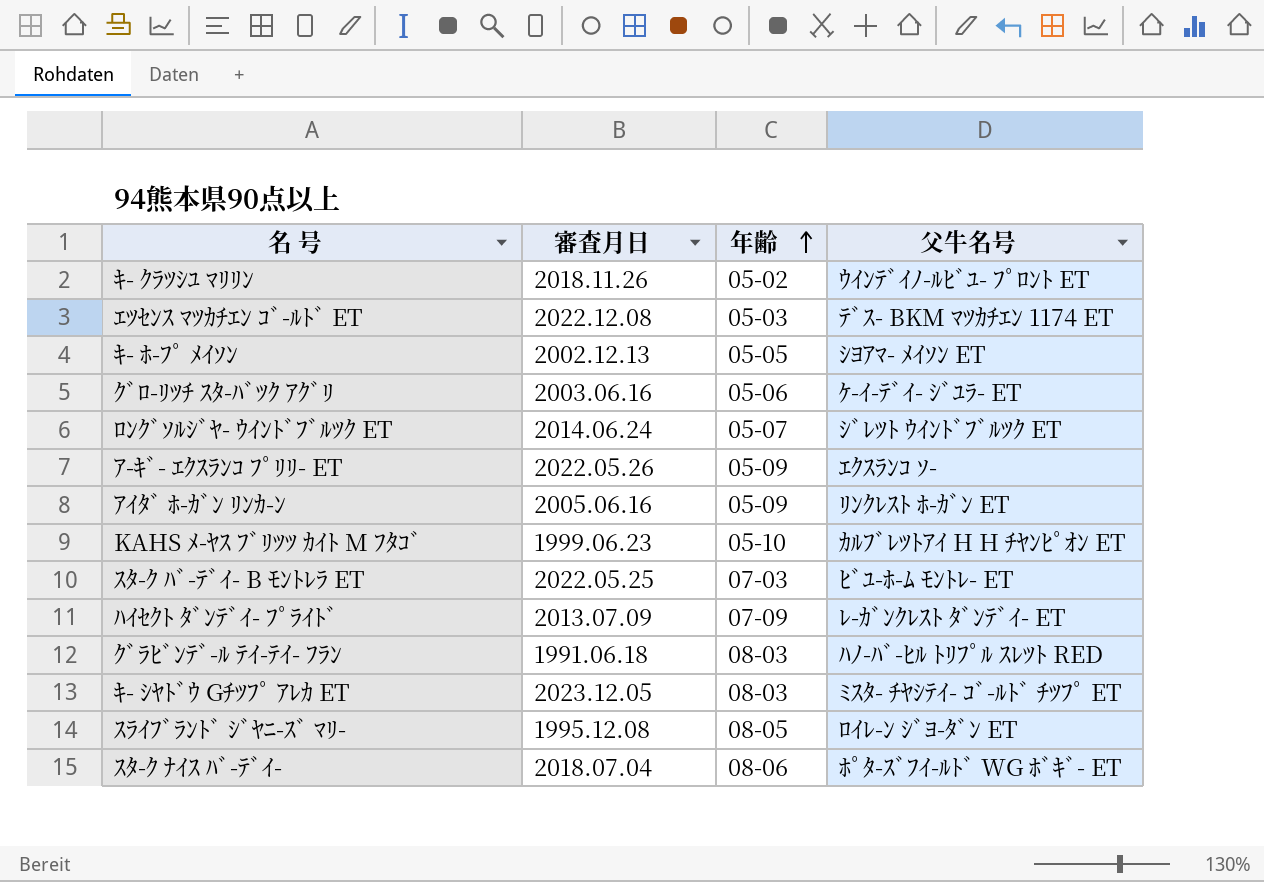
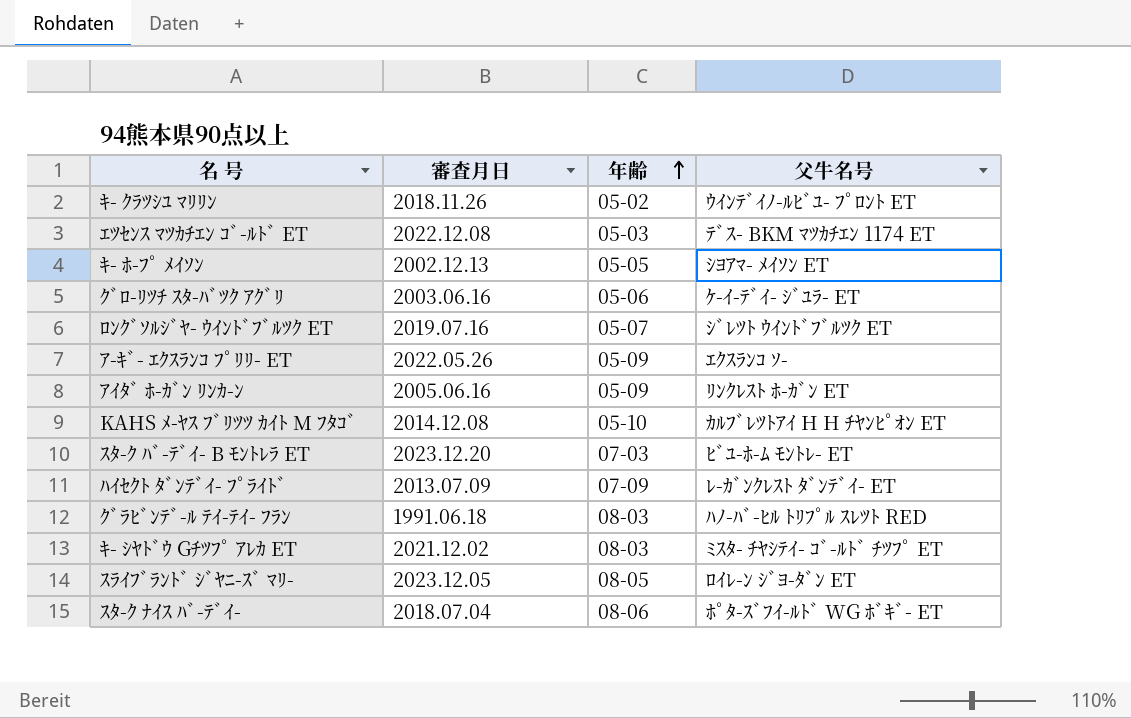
ﾛﾝｸﾞｿﾙｼﾞﾔ- ｳｲﾝﾄﾞﾌﾞﾙﾂｸ ET | 審査月日: 2014.06.24 -> 2019.07.16
KAHS ﾒ-ﾔｽ ﾌﾞﾘﾂﾂ ｶｲﾄ M ﾌﾀｺﾞ | 審査月日: 1999.06.23 -> 2014.12.08
ｽﾀ-ｸ ﾊﾞ-ﾃﾞｲ- B ﾓﾝﾄﾚﾗ ET | 審査月日: 2022.05.25 -> 2023.12.20
ｷ- ｼﾔﾄﾞｳ Gﾁﾂﾌﾟ ｱﾚｶ ET | 審査月日: 2023.12.05 -> 2021.12.02
ｽﾗｲﾌﾞﾗﾝﾄﾞ ｼﾞﾔﾆ-ｽﾞ ﾏﾘ- | 審査月日: 1995.12.08 -> 2023.12.05

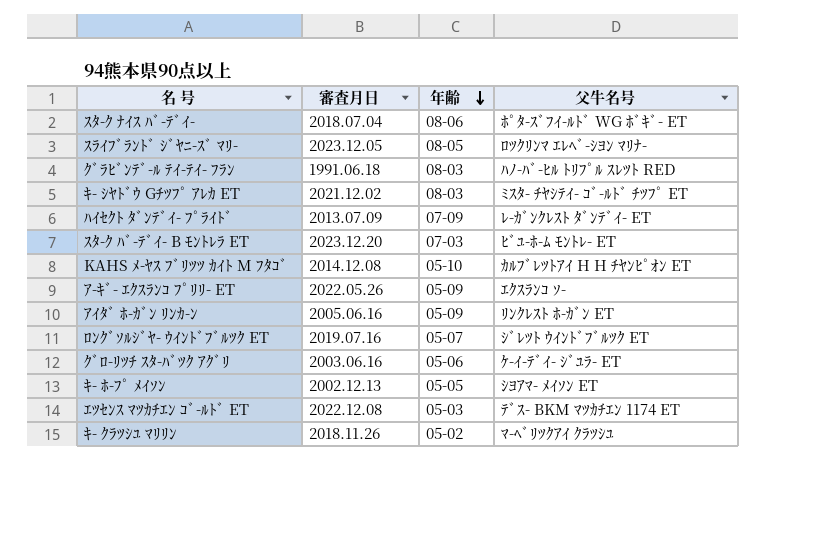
row order: 年齢 ascending -> 年齢 descending
ｽﾗｲﾌﾞﾗﾝﾄﾞ ｼﾞﾔﾆ-ｽﾞ ﾏﾘ- | 父牛名号: ﾛｲﾚ-ﾝ ｼﾞﾖ-ﾀﾞﾝ ET -> ﾛﾂｸﾘﾝﾏ ｴﾚﾍﾞ-ｼﾖﾝ ﾏﾘﾅ-
ｷ- ｸﾗﾂｼﾕ ﾏﾘﾘﾝ | 父牛名号: ｳｲﾝﾃﾞｲﾉ-ﾙﾋﾞﾕ- ﾌﾟﾛﾝﾄ ET -> ﾏ-ﾍﾞﾘﾂｸｱｲ ｸﾗﾂｼﾕ

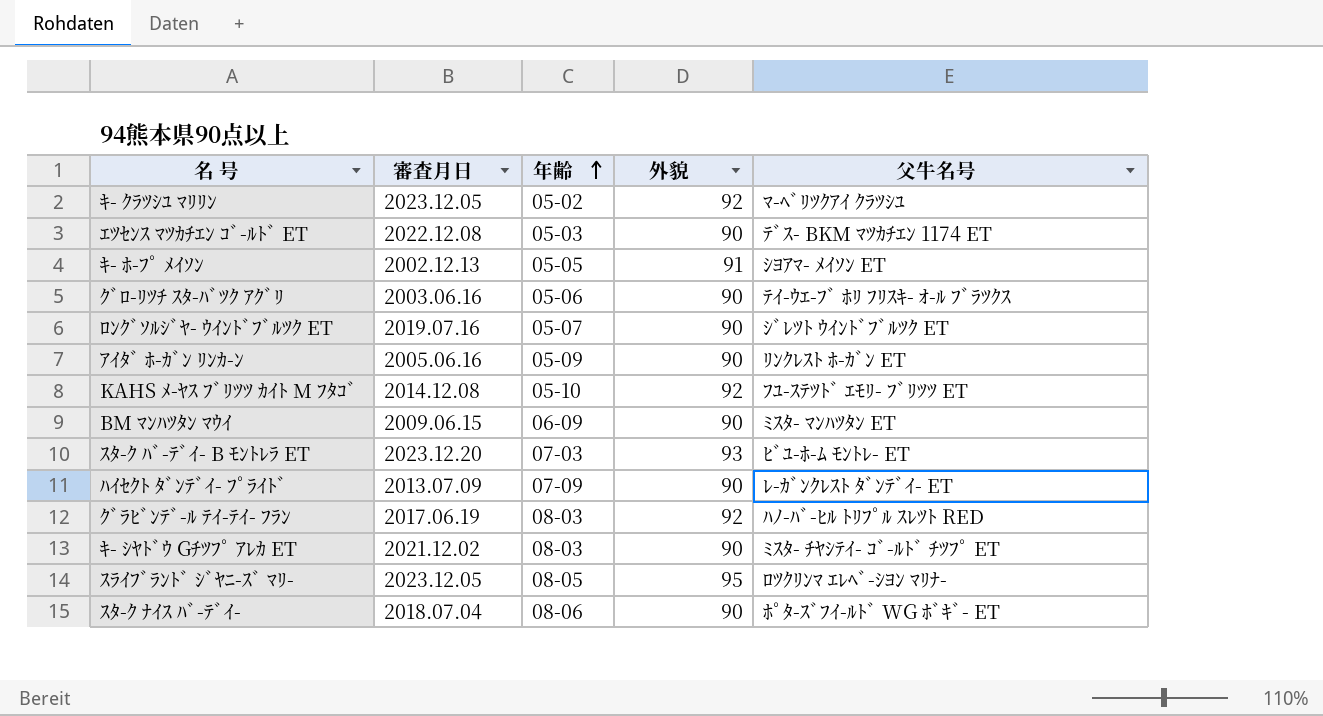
row order: 年齢 descending -> 年齢 ascending
column 外貌 | position: none -> 4
row ｱ-ｷﾞ- ｴｸｽﾗﾝｺ ﾌﾟﾘﾘ- ET: 2022.05.26 | 05-09 | ｴｸｽﾗﾝｺ ｿ- -> none
ｷ- ｸﾗﾂｼﾕ ﾏﾘﾘﾝ | 審査月日: 2018.11.26 -> 2023.12.05
ｸﾞﾛ-ﾘﾂﾁ ｽﾀ-ﾊﾞﾂｸ ｱｸﾞﾘ | 父牛名号: ｹ-ｲ-ﾃﾞｲ- ｼﾞﾕﾗ- ET -> ﾃｲ-ｳｴ-ﾌﾞ ﾎﾘ ﾌﾘｽｷ- ｵ-ﾙ ﾌﾞﾗﾂｸｽ
KAHS ﾒ-ﾔｽ ﾌﾞﾘﾂﾂ ｶｲﾄ M ﾌﾀｺﾞ | 父牛名号: ｶﾙﾌﾞﾚﾂﾄｱｲ H H ﾁﾔﾝﾋﾟｵﾝ ET -> ﾌﾕ-ｽﾃﾂﾄﾞ ｴﾓﾘ- ﾌﾞﾘﾂﾂ ET
row BM ﾏﾝﾊﾂﾀﾝ ﾏｳｲ: none -> 2009.06.15 | 06-09 | 90 | ﾐｽﾀ- ﾏﾝﾊﾂﾀﾝ ET
ｸﾞﾗﾋﾞﾝﾃﾞ-ﾙ ﾃｲ-ﾃｲ- ﾌﾗﾝ | 審査月日: 1991.06.18 -> 2017.06.19

